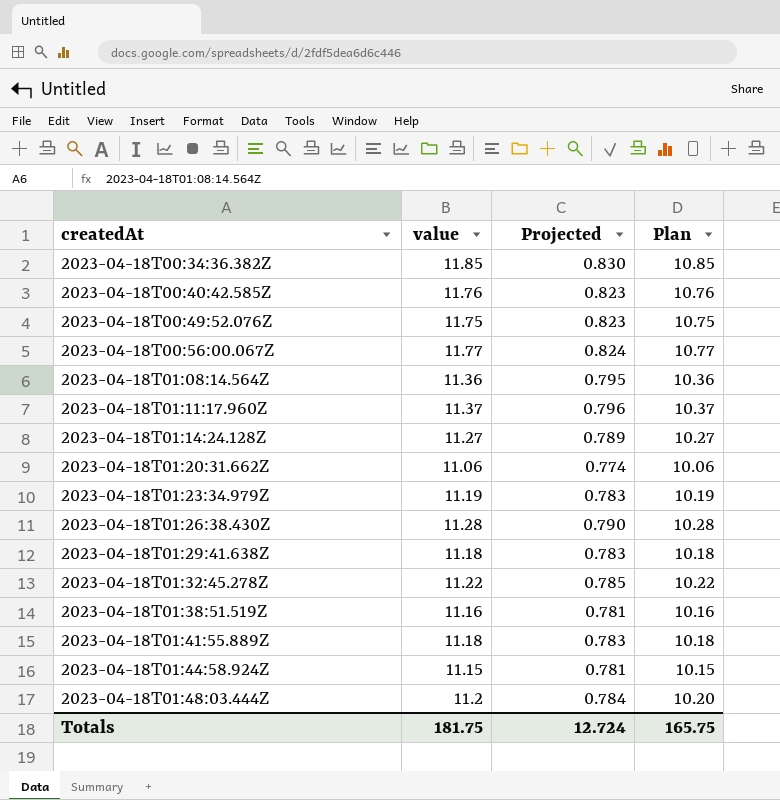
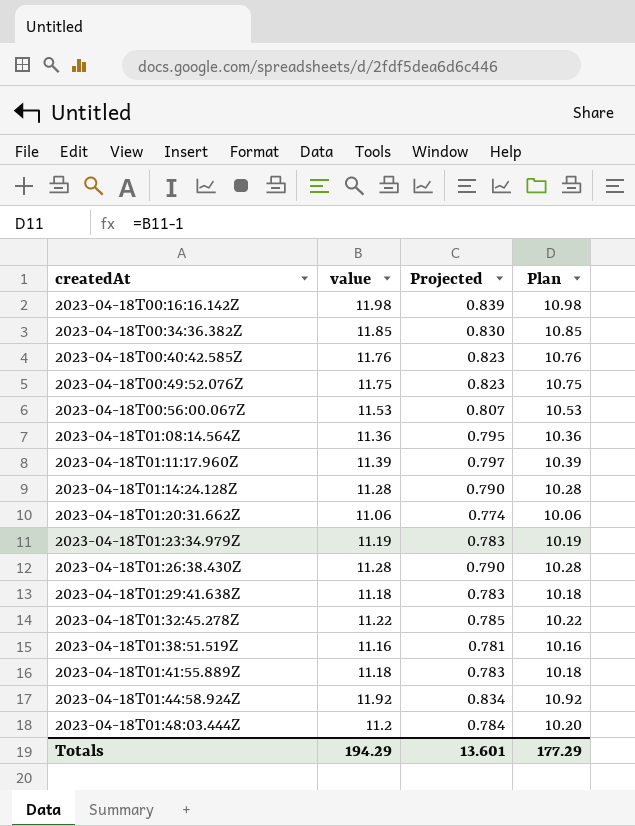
row 2023-04-18T00:16:16.142Z: none -> 11.98 | 0.839 | 10.98
2023-04-18T00:56:00.067Z | value: 11.77 -> 11.53
2023-04-18T00:56:00.067Z | Projected: 0.824 -> 0.807
2023-04-18T00:56:00.067Z | Plan: 10.77 -> 10.53
2023-04-18T01:11:17.960Z | value: 11.37 -> 11.39
2023-04-18T01:11:17.960Z | Projected: 0.796 -> 0.797
2023-04-18T01:11:17.960Z | Plan: 10.37 -> 10.39
2023-04-18T01:14:24.128Z | value: 11.27 -> 11.28
2023-04-18T01:14:24.128Z | Projected: 0.789 -> 0.790
2023-04-18T01:14:24.128Z | Plan: 10.27 -> 10.28
2023-04-18T01:44:58.924Z | value: 11.15 -> 11.92
2023-04-18T01:44:58.924Z | Projected: 0.781 -> 0.834
2023-04-18T01:44:58.924Z | Plan: 10.15 -> 10.92
Totals | value: 181.75 -> 194.29
Totals | Projected: 12.724 -> 13.601
Totals | Plan: 165.75 -> 177.29

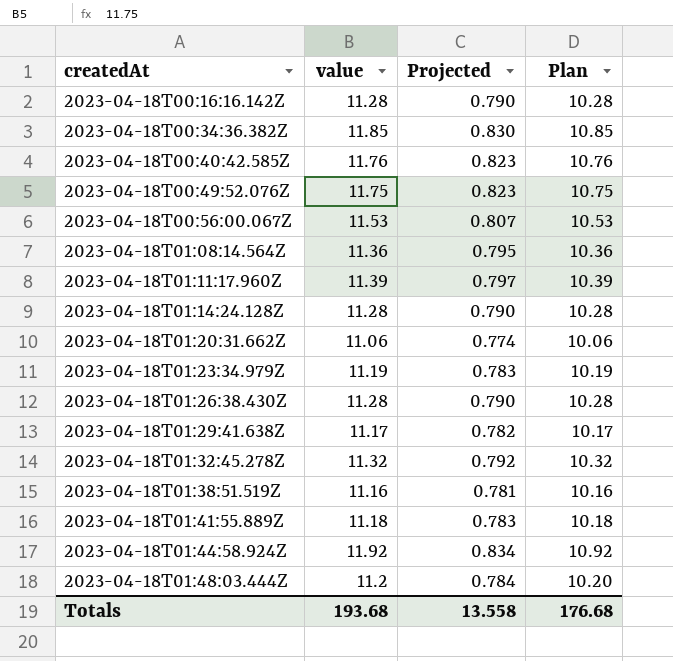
2023-04-18T00:16:16.142Z | value: 11.98 -> 11.28
2023-04-18T00:16:16.142Z | Projected: 0.839 -> 0.790
2023-04-18T00:16:16.142Z | Plan: 10.98 -> 10.28
2023-04-18T01:29:41.638Z | value: 11.18 -> 11.17
2023-04-18T01:29:41.638Z | Projected: 0.783 -> 0.782
2023-04-18T01:29:41.638Z | Plan: 10.18 -> 10.17
2023-04-18T01:32:45.278Z | value: 11.22 -> 11.32
2023-04-18T01:32:45.278Z | Projected: 0.785 -> 0.792
2023-04-18T01:32:45.278Z | Plan: 10.22 -> 10.32
Totals | value: 194.29 -> 193.68
Totals | Projected: 13.601 -> 13.558
Totals | Plan: 177.29 -> 176.68

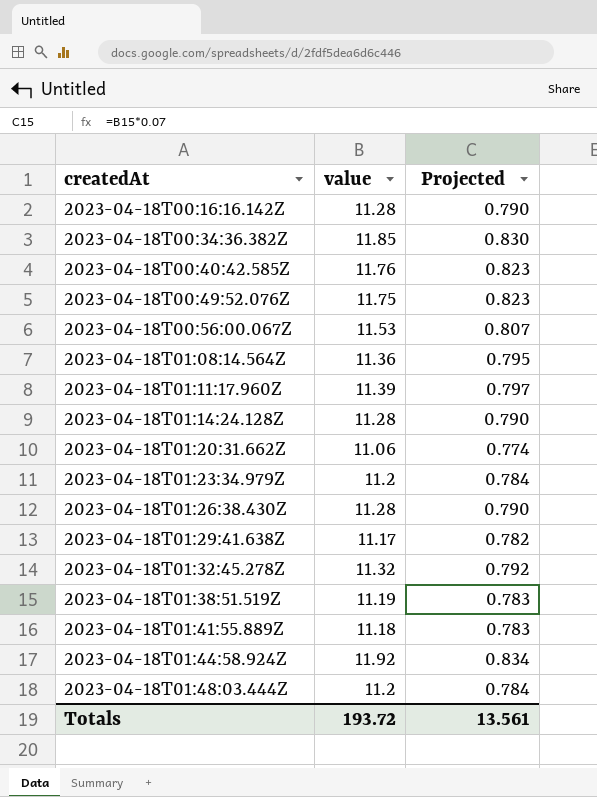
column Plan | formula: [value] - 1 -> none
2023-04-18T01:23:34.979Z | value: 11.19 -> 11.2
2023-04-18T01:23:34.979Z | Projected: 0.783 -> 0.784
2023-04-18T01:38:51.519Z | value: 11.16 -> 11.19
2023-04-18T01:38:51.519Z | Projected: 0.781 -> 0.783
Totals | value: 193.68 -> 193.72
Totals | Projected: 13.558 -> 13.561

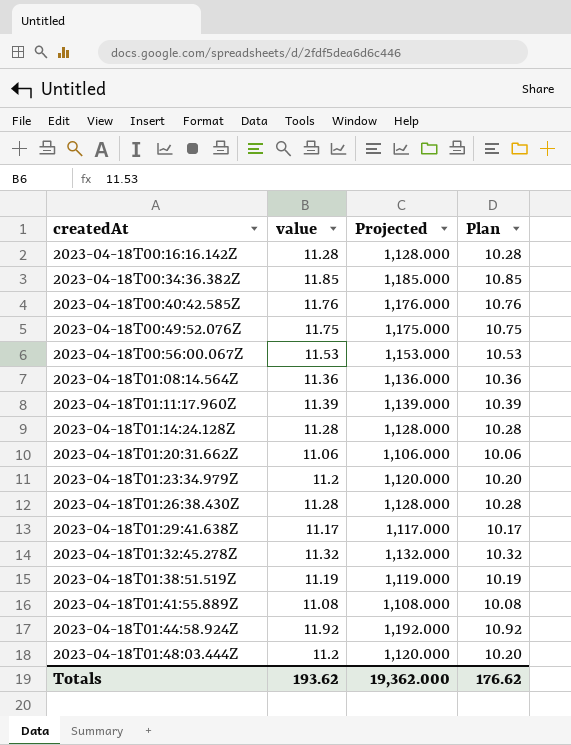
column Projected | formula: [value] * 0.07 -> [value] * 100
column Plan | formula: none -> [value] - 1
2023-04-18T01:41:55.889Z | value: 11.18 -> 11.08
Totals | value: 193.72 -> 193.62
Totals | Projected: 13.561 -> 19,362.000

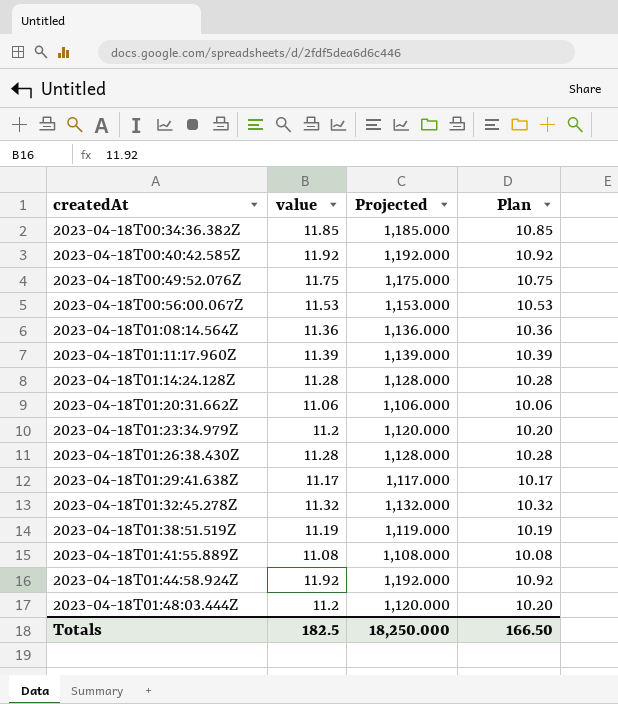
row 2023-04-18T00:16:16.142Z: 11.28 | 1,128.000 | 10.28 -> none
2023-04-18T00:40:42.585Z | value: 11.76 -> 11.92
2023-04-18T00:40:42.585Z | Projected: 1,176.000 -> 1,192.000
2023-04-18T00:40:42.585Z | Plan: 10.76 -> 10.92
Totals | value: 193.62 -> 182.5
Totals | Projected: 19,362.000 -> 18,250.000
Totals | Plan: 176.62 -> 166.50

